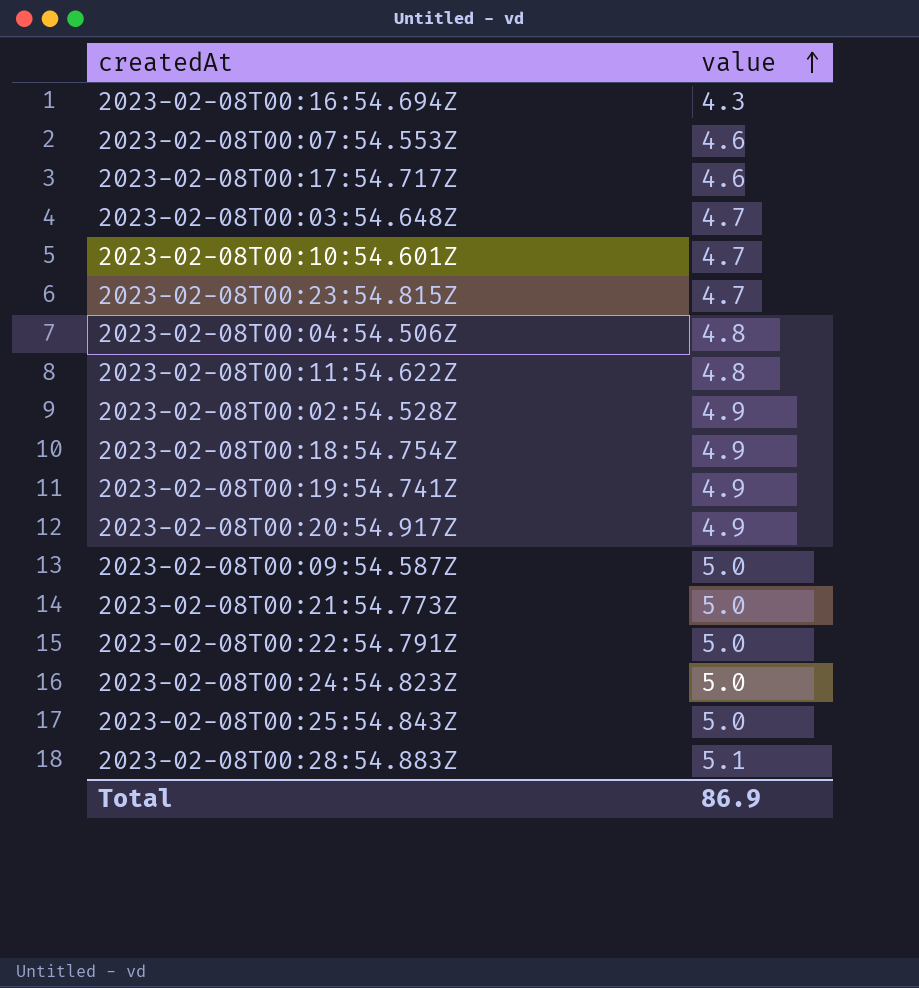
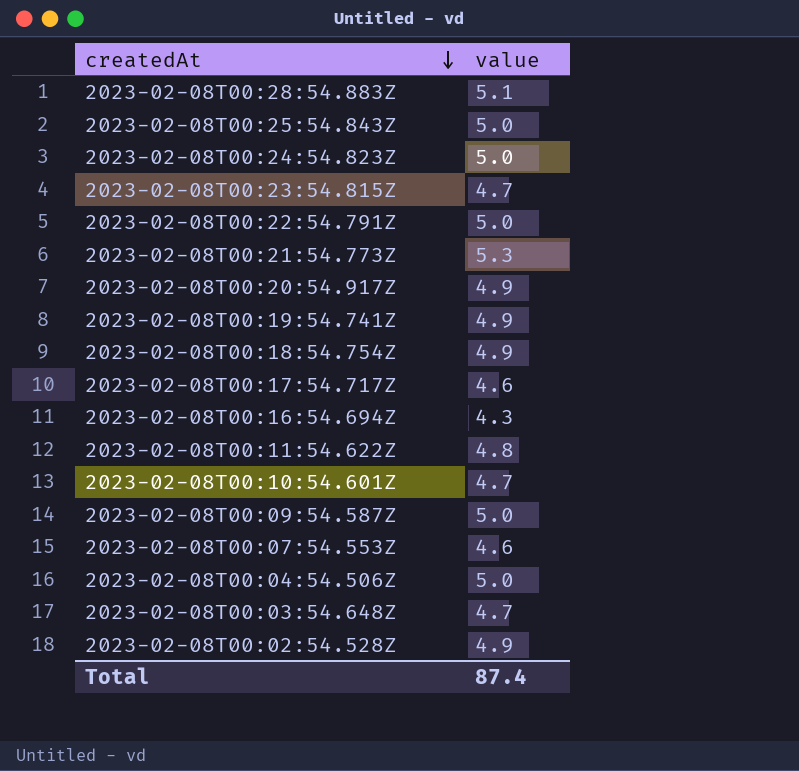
row order: value ascending -> createdAt descending
2023-02-08T00:21:54.773Z | value: 5.0 -> 5.3
2023-02-08T00:04:54.506Z | value: 4.8 -> 5.0
Total | value: 86.9 -> 87.4

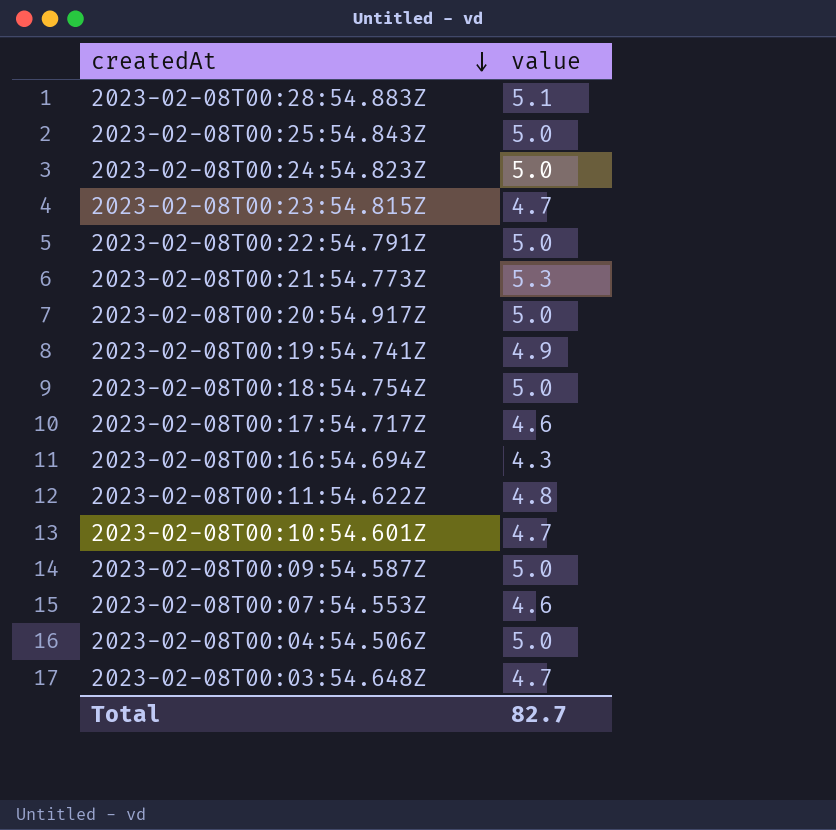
row 2023-02-08T00:02:54.528Z: 4.9 -> none
2023-02-08T00:20:54.917Z | value: 4.9 -> 5.0
2023-02-08T00:18:54.754Z | value: 4.9 -> 5.0
Total | value: 87.4 -> 82.7

